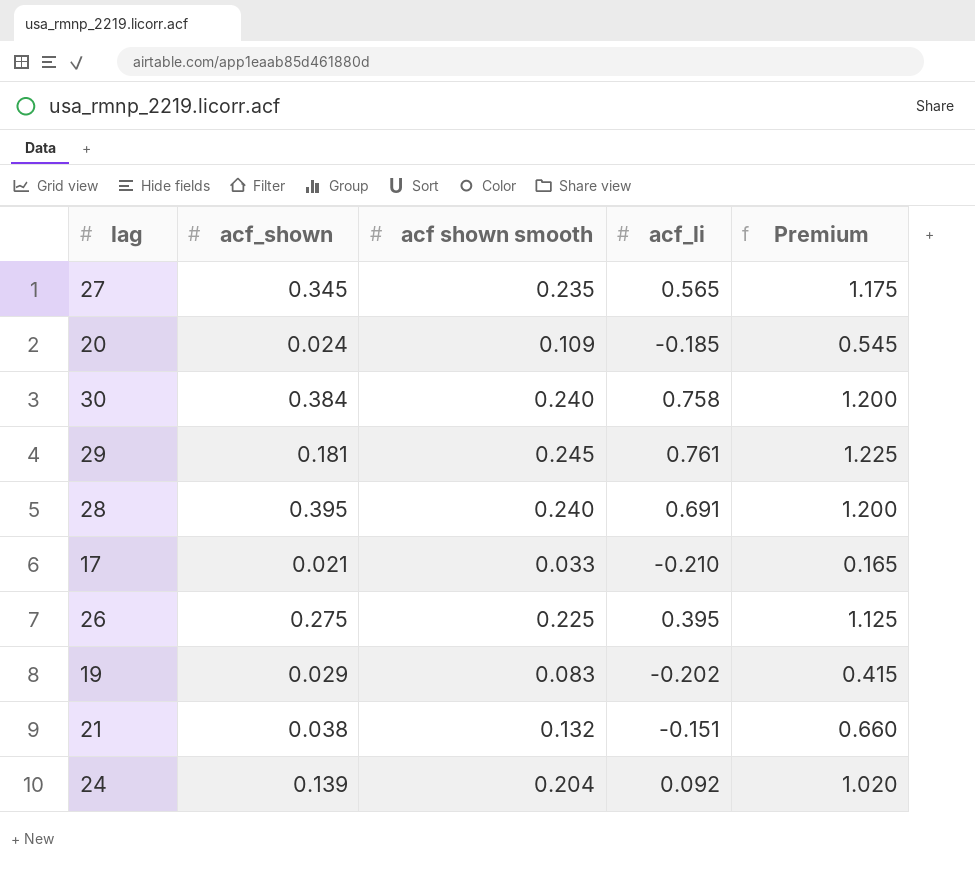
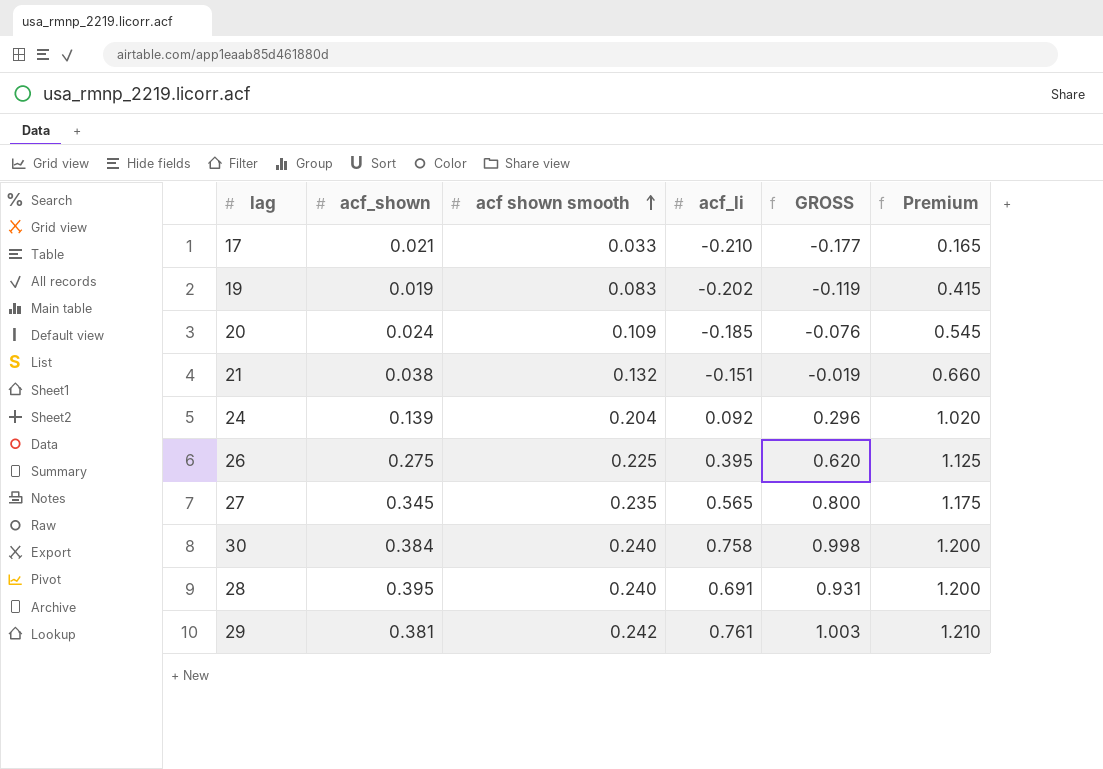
row order: none -> acf shown smooth ascending
column GROSS | formula: none -> [acf shown smooth] + [acf_li]
19 | acf_shown: 0.029 -> 0.019
29 | acf_shown: 0.181 -> 0.381
29 | acf shown smooth: 0.245 -> 0.242
29 | Premium: 1.225 -> 1.210

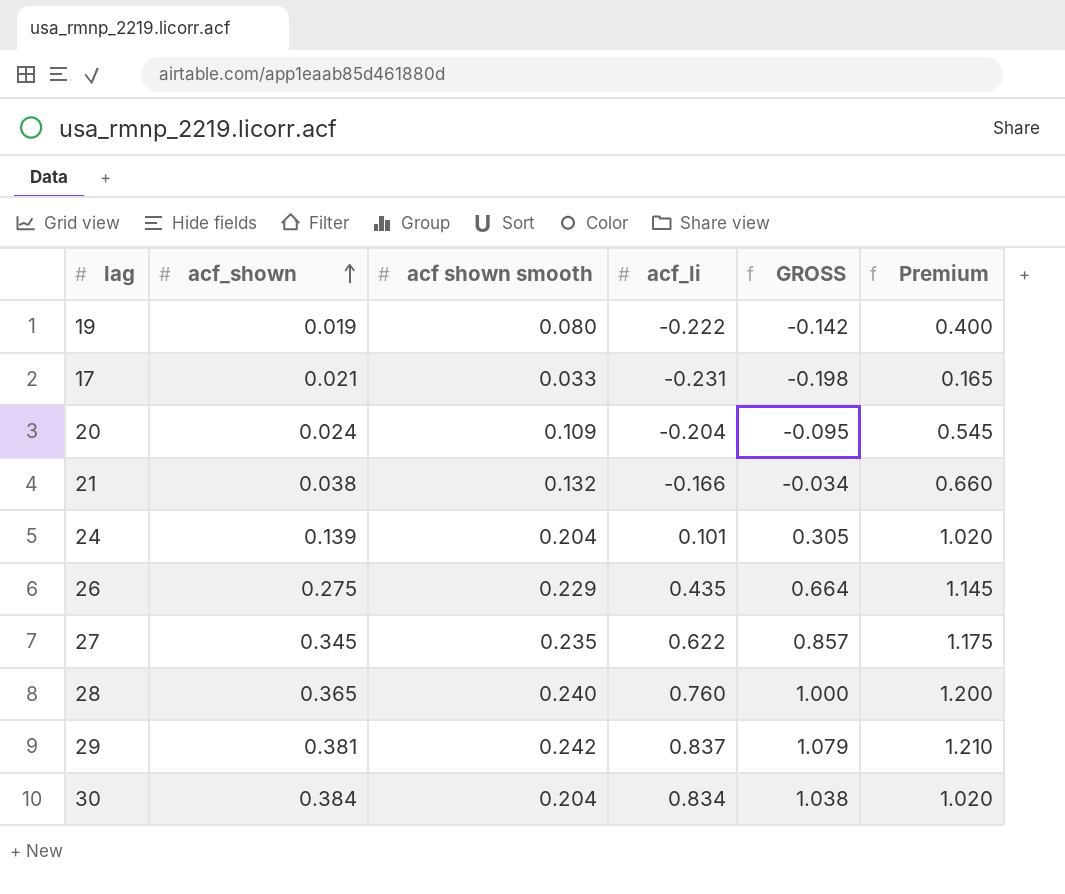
row order: acf shown smooth ascending -> acf_shown ascending
19 | acf shown smooth: 0.083 -> 0.080
19 | acf_li: -0.202 -> -0.222
19 | GROSS: -0.119 -> -0.142
19 | Premium: 0.415 -> 0.400
17 | acf_li: -0.210 -> -0.231
17 | GROSS: -0.177 -> -0.198
20 | acf_li: -0.185 -> -0.204
20 | GROSS: -0.076 -> -0.095
21 | acf_li: -0.151 -> -0.166
21 | GROSS: -0.019 -> -0.034
24 | acf_li: 0.092 -> 0.101
24 | GROSS: 0.296 -> 0.305
26 | acf shown smooth: 0.225 -> 0.229
26 | acf_li: 0.395 -> 0.435
26 | GROSS: 0.620 -> 0.664
26 | Premium: 1.125 -> 1.145
27 | acf_li: 0.565 -> 0.622
27 | GROSS: 0.800 -> 0.857
28 | acf_shown: 0.395 -> 0.365
28 | acf_li: 0.691 -> 0.760
28 | GROSS: 0.931 -> 1.000
29 | acf_li: 0.761 -> 0.837
29 | GROSS: 1.003 -> 1.079
30 | acf shown smooth: 0.240 -> 0.204
30 | acf_li: 0.758 -> 0.834
30 | GROSS: 0.998 -> 1.038
30 | Premium: 1.200 -> 1.020

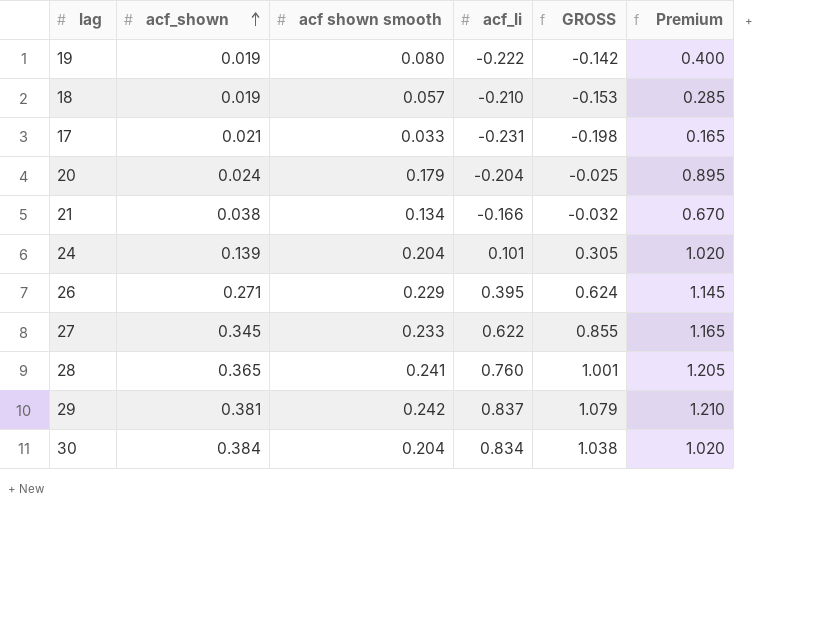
row 18: none -> 0.019 | 0.057 | -0.210 | -0.153 | 0.285
20 | acf shown smooth: 0.109 -> 0.179
20 | GROSS: -0.095 -> -0.025
20 | Premium: 0.545 -> 0.895
21 | acf shown smooth: 0.132 -> 0.134
21 | GROSS: -0.034 -> -0.032
21 | Premium: 0.660 -> 0.670
26 | acf_shown: 0.275 -> 0.271
26 | acf_li: 0.435 -> 0.395
26 | GROSS: 0.664 -> 0.624
27 | acf shown smooth: 0.235 -> 0.233
27 | GROSS: 0.857 -> 0.855
27 | Premium: 1.175 -> 1.165
28 | acf shown smooth: 0.240 -> 0.241
28 | GROSS: 1.000 -> 1.001
28 | Premium: 1.200 -> 1.205

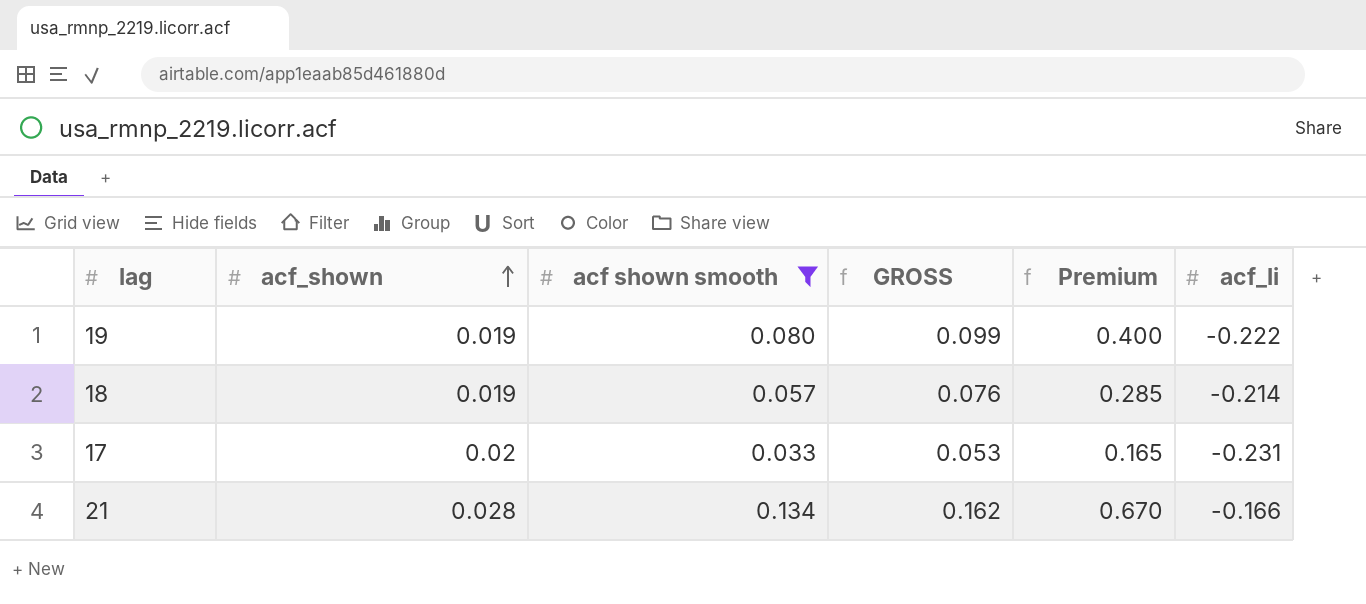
filter: none -> acf shown smooth <= 0.134
column GROSS | formula: [acf shown smooth] + [acf_li] -> [acf_shown] + [acf shown smooth]
column acf_li | position: 4 -> 6
18 | acf_li: -0.210 -> -0.214
17 | acf_shown: 0.021 -> 0.02
21 | acf_shown: 0.038 -> 0.028

